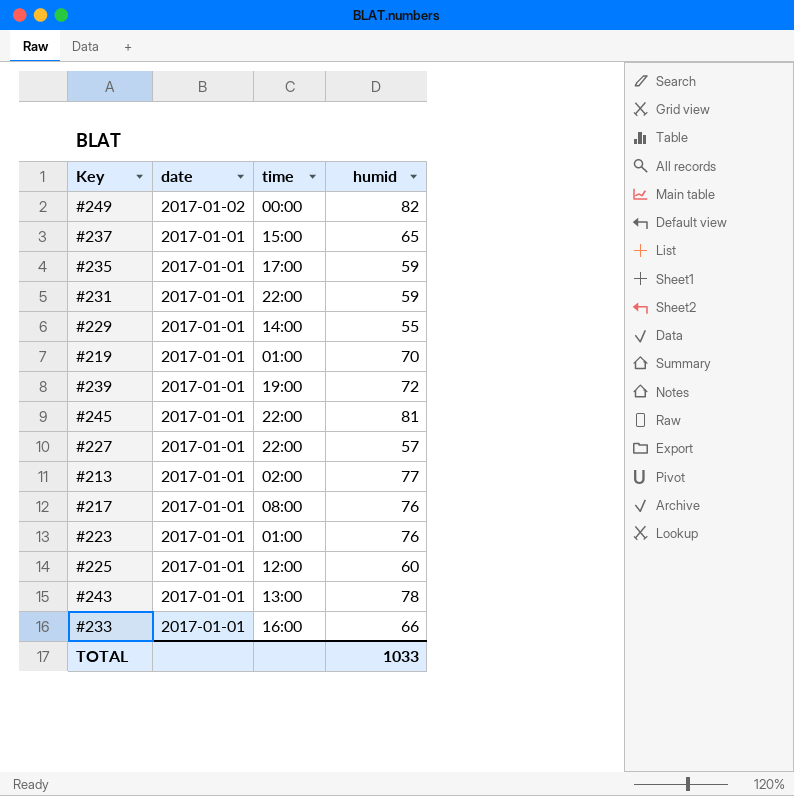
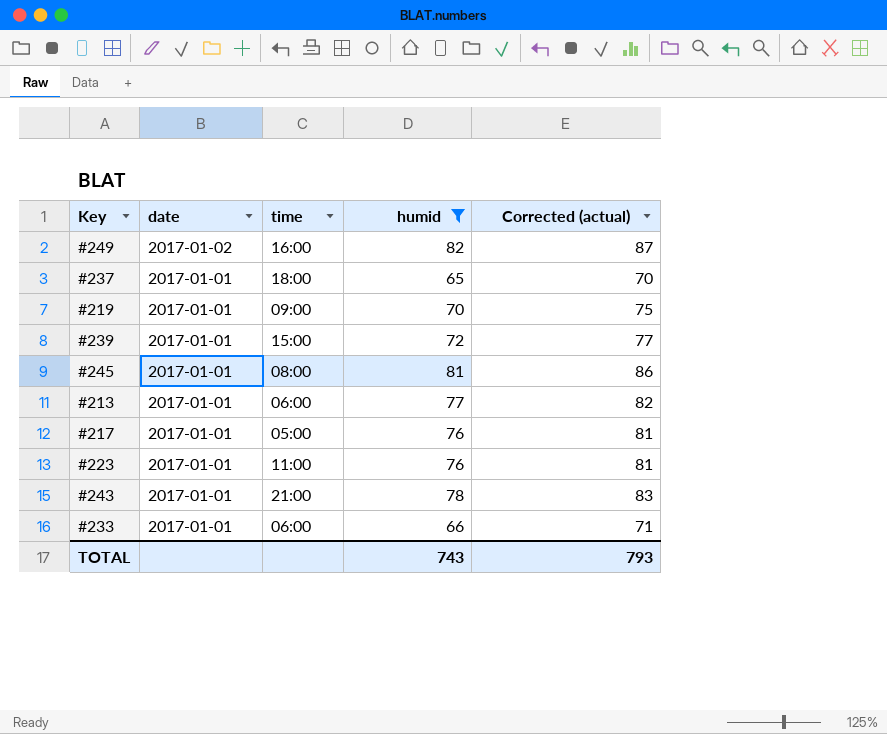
filter: none -> humid >= 65
column Corrected (actual) | formula: none -> [humid] + 5
#249 | time: 00:00 -> 16:00
#237 | time: 15:00 -> 18:00
#219 | time: 01:00 -> 09:00
#239 | time: 19:00 -> 15:00
#245 | time: 22:00 -> 08:00
#213 | time: 02:00 -> 06:00
#217 | time: 08:00 -> 05:00
#223 | time: 01:00 -> 11:00
#243 | time: 13:00 -> 21:00
#233 | time: 16:00 -> 06:00
TOTAL | humid: 1033 -> 743

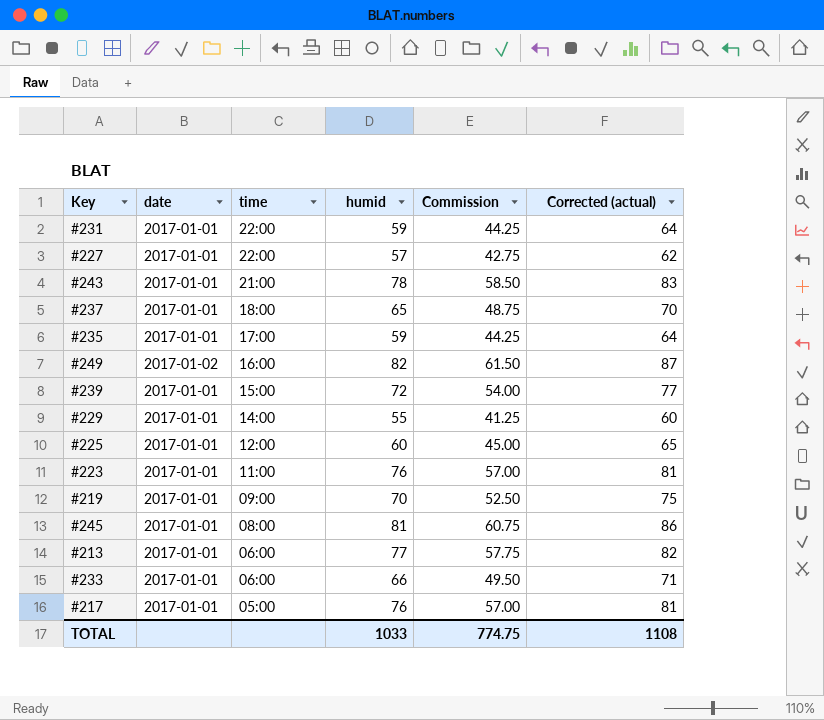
filter: humid >= 65 -> none
row order: date descending -> time descending
column Commission | formula: none -> [humid] * 0.75
TOTAL | humid: 743 -> 1033
TOTAL | Corrected (actual): 793 -> 1108

